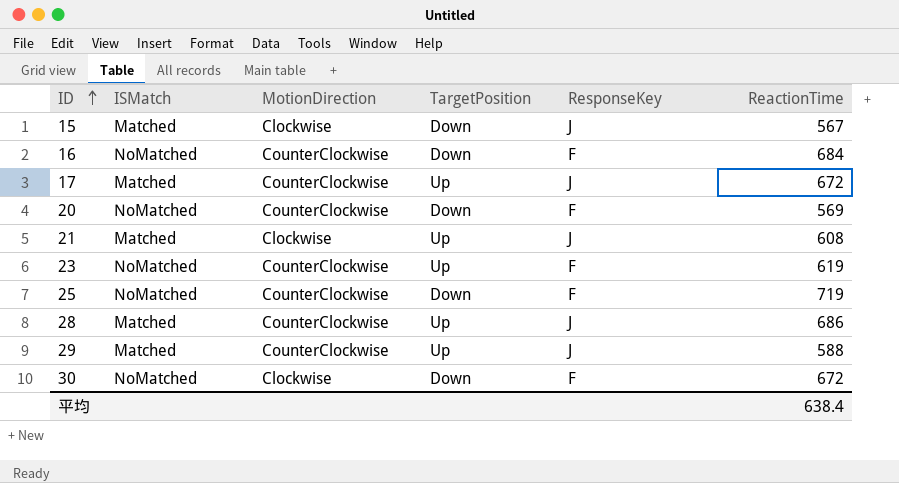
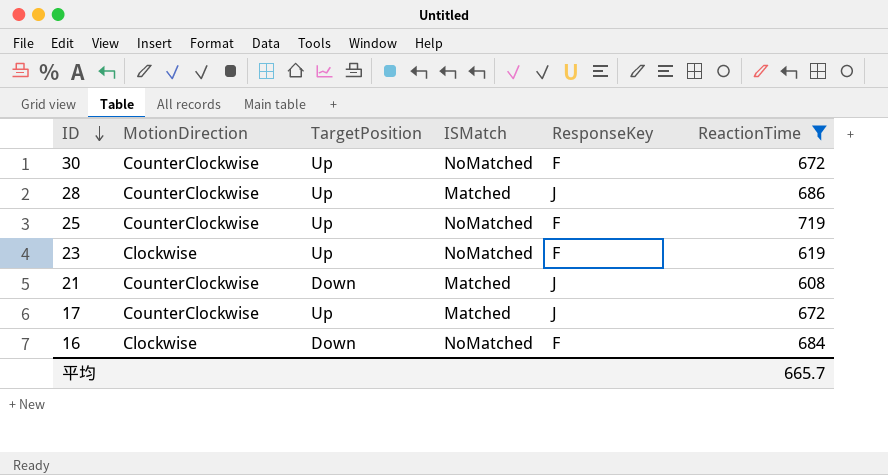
filter: none -> ReactionTime >= 608
row order: ID ascending -> ID descending
column ISMatch | position: 2 -> 4
30 | MotionDirection: Clockwise -> CounterClockwise
30 | TargetPosition: Down -> Up
25 | TargetPosition: Down -> Up
23 | MotionDirection: CounterClockwise -> Clockwise
21 | MotionDirection: Clockwise -> CounterClockwise
21 | TargetPosition: Up -> Down
16 | MotionDirection: CounterClockwise -> Clockwise
平均 | ReactionTime: 638.4 -> 665.7

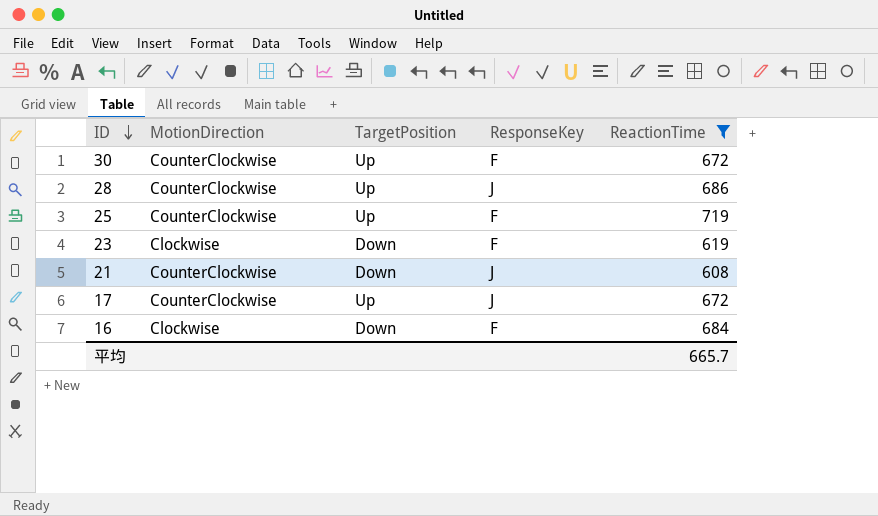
column ISMatch | position: 4 -> none
23 | TargetPosition: Up -> Down

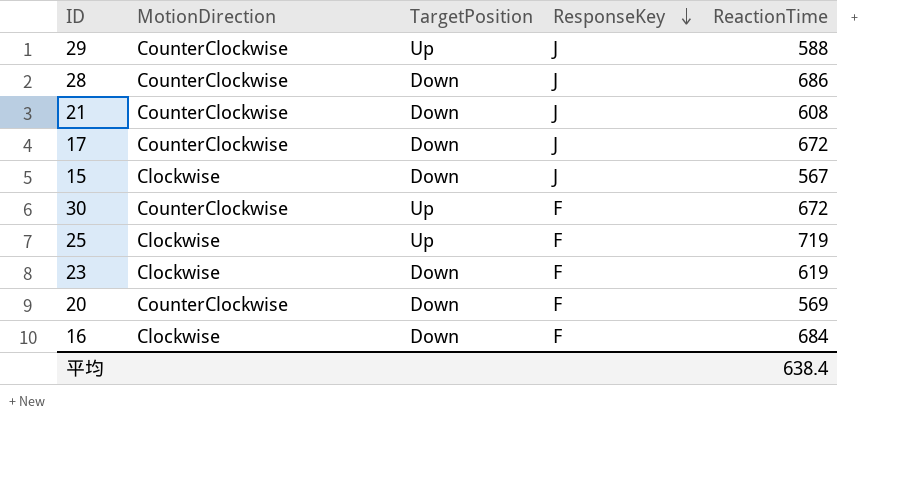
filter: ReactionTime >= 608 -> none
row order: ID descending -> ResponseKey descending
28 | TargetPosition: Up -> Down
17 | TargetPosition: Up -> Down
25 | MotionDirection: CounterClockwise -> Clockwise
平均 | ReactionTime: 665.7 -> 638.4

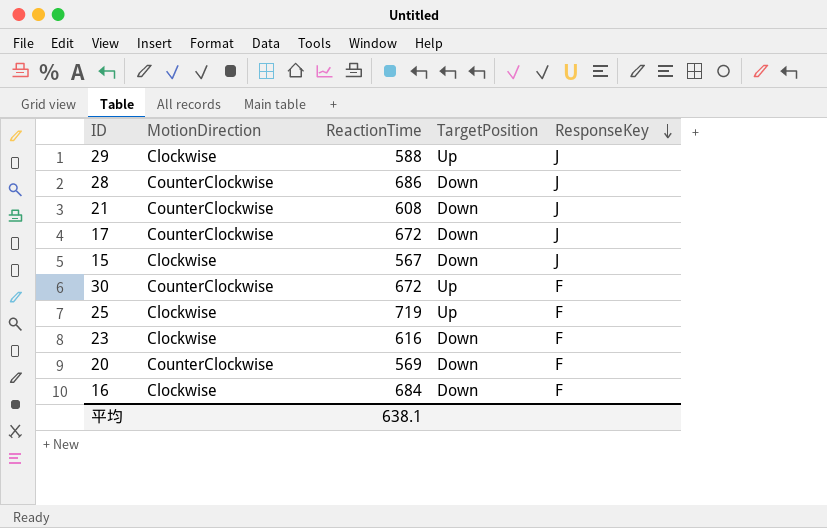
column ReactionTime | position: 5 -> 3
29 | MotionDirection: CounterClockwise -> Clockwise
23 | ReactionTime: 619 -> 616
平均 | ReactionTime: 638.4 -> 638.1

